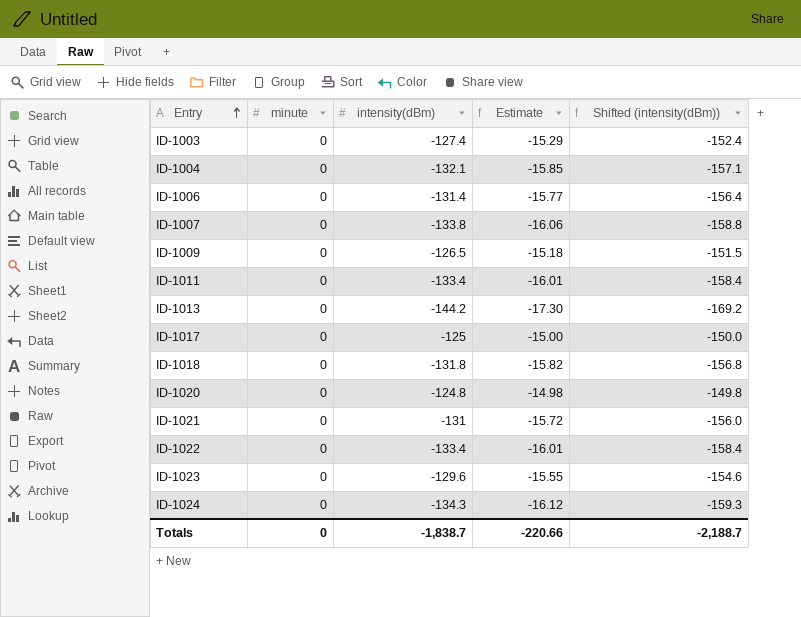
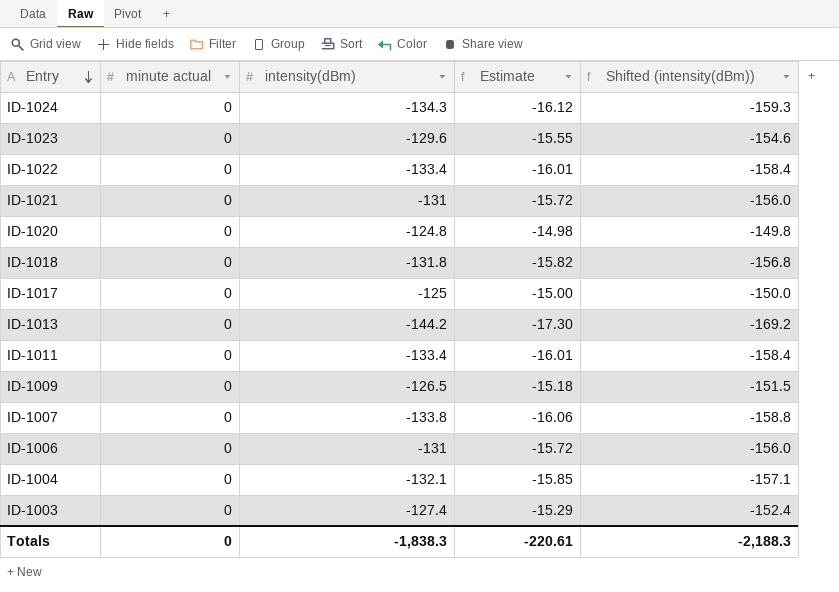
row order: Entry ascending -> Entry descending
column name: minute -> minute actual
ID-1006 | intensity(dBm): -131.4 -> -131
ID-1006 | Estimate: -15.77 -> -15.72
ID-1006 | Shifted (intensity(dBm)): -156.4 -> -156.0
Totals | intensity(dBm): -1,838.7 -> -1,838.3
Totals | Estimate: -220.66 -> -220.61
Totals | Shifted (intensity(dBm)): -2,188.7 -> -2,188.3

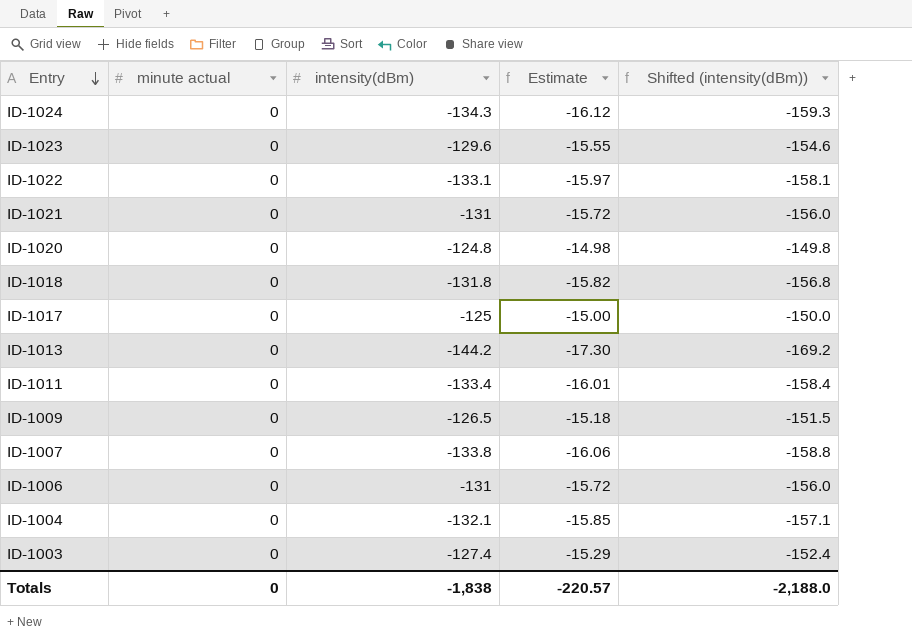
ID-1022 | intensity(dBm): -133.4 -> -133.1
ID-1022 | Estimate: -16.01 -> -15.97
ID-1022 | Shifted (intensity(dBm)): -158.4 -> -158.1
Totals | intensity(dBm): -1,838.3 -> -1,838
Totals | Estimate: -220.61 -> -220.57
Totals | Shifted (intensity(dBm)): -2,188.3 -> -2,188.0

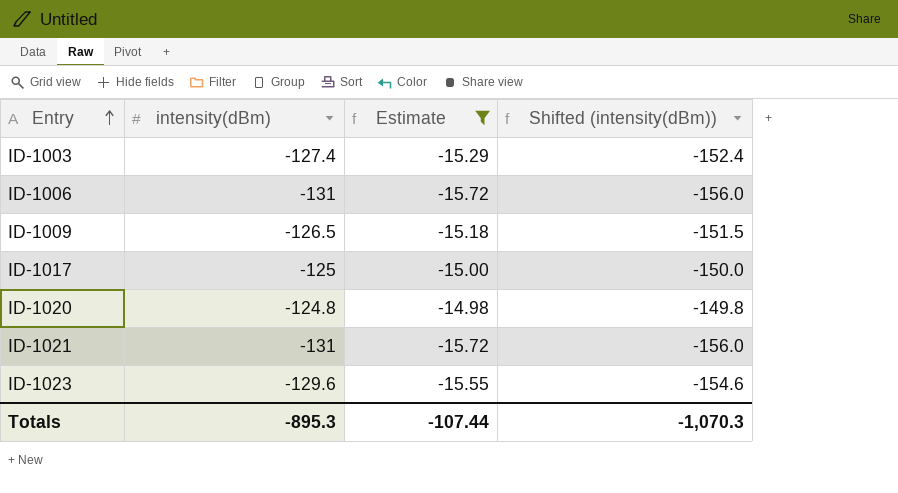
filter: none -> Estimate >= -15.72
row order: Entry descending -> Entry ascending
column minute actual | position: 2 -> none
Totals | intensity(dBm): -1,838 -> -895.3
Totals | Estimate: -220.57 -> -107.44
Totals | Shifted (intensity(dBm)): -2,188.0 -> -1,070.3

